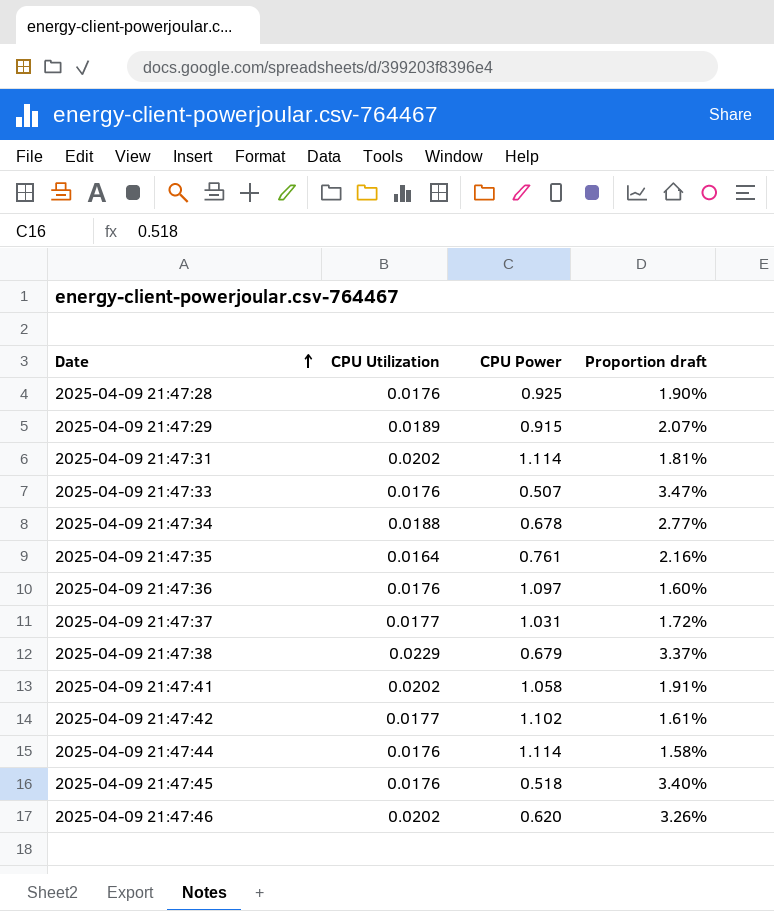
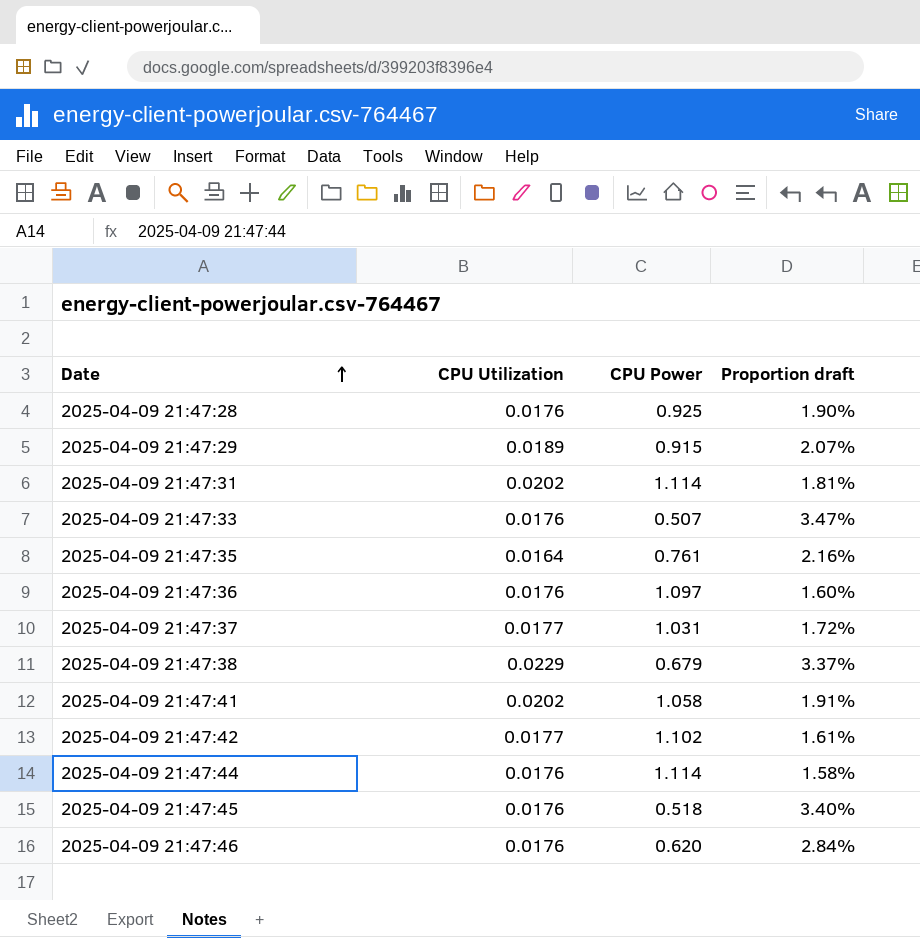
row 2025-04-09 21:47:34: 0.0188 | 0.678 | 2.77% -> none
2025-04-09 21:47:46 | CPU Utilization: 0.0202 -> 0.0176
2025-04-09 21:47:46 | Proportion draft: 3.26% -> 2.84%

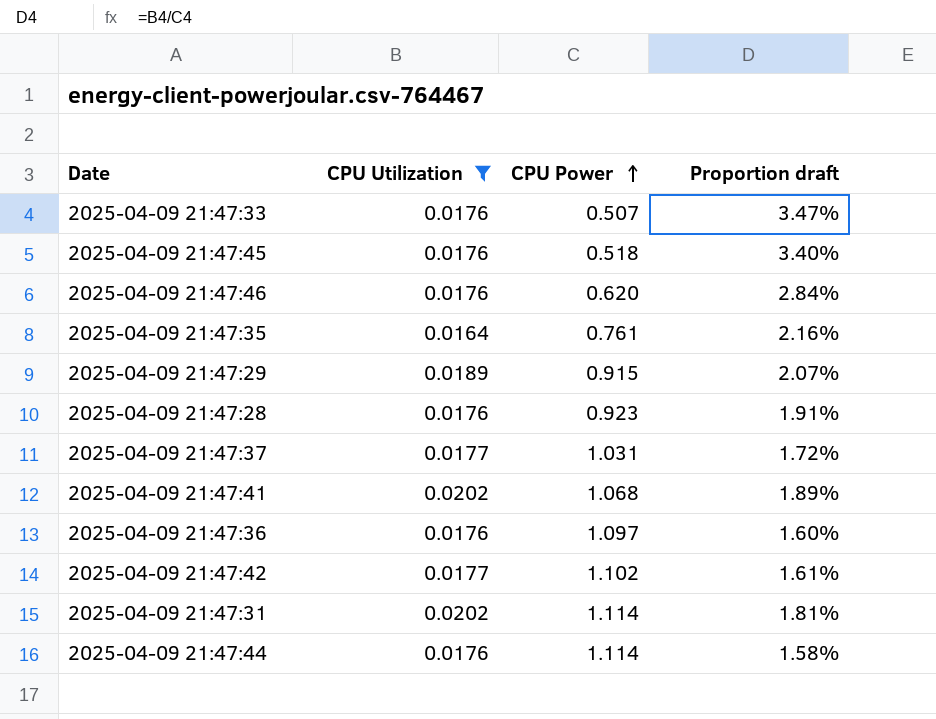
filter: none -> CPU Utilization != 0.0229
row order: Date ascending -> CPU Power ascending
2025-04-09 21:47:28 | CPU Power: 0.925 -> 0.923
2025-04-09 21:47:28 | Proportion draft: 1.90% -> 1.91%
2025-04-09 21:47:41 | CPU Power: 1.058 -> 1.068
2025-04-09 21:47:41 | Proportion draft: 1.91% -> 1.89%

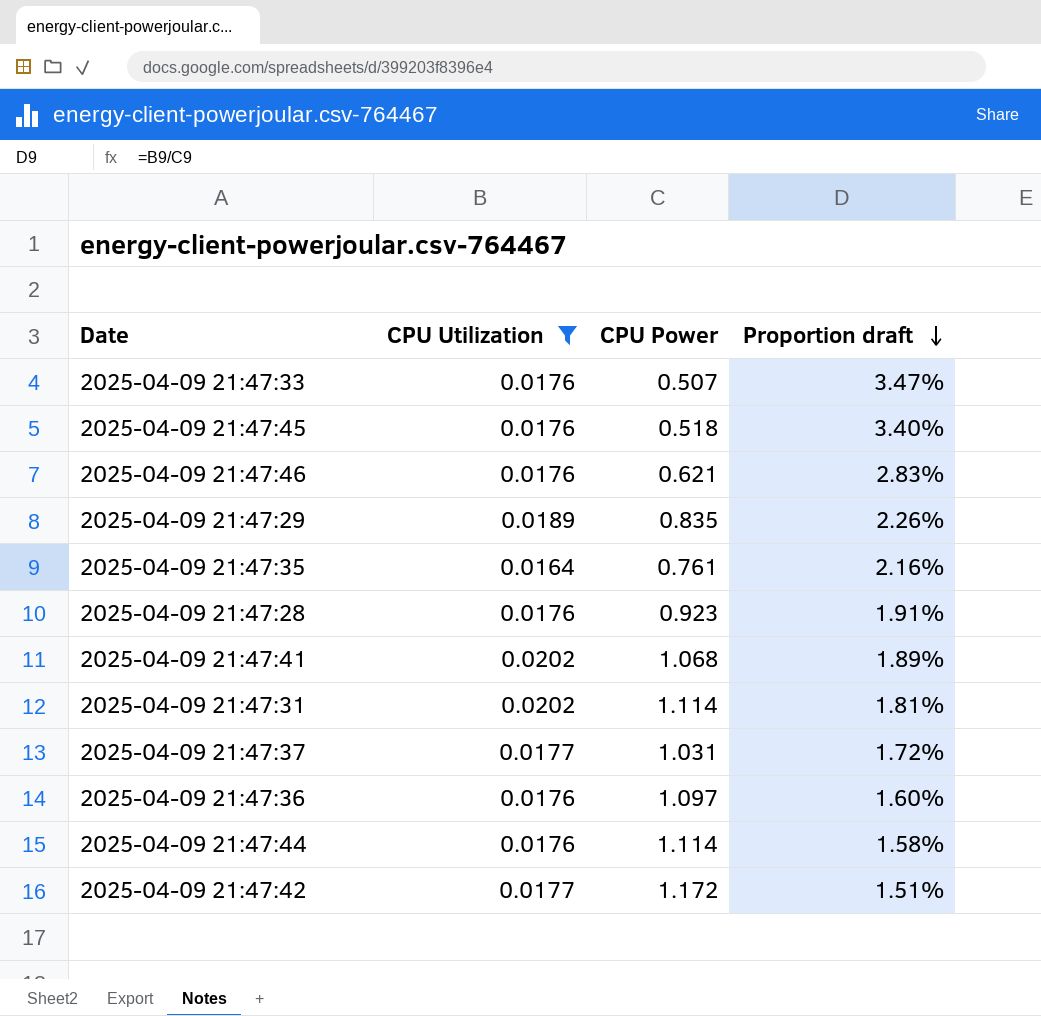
row order: CPU Power ascending -> Proportion draft descending
2025-04-09 21:47:46 | CPU Power: 0.620 -> 0.621
2025-04-09 21:47:46 | Proportion draft: 2.84% -> 2.83%
2025-04-09 21:47:29 | CPU Power: 0.915 -> 0.835
2025-04-09 21:47:29 | Proportion draft: 2.07% -> 2.26%
2025-04-09 21:47:42 | CPU Power: 1.102 -> 1.172
2025-04-09 21:47:42 | Proportion draft: 1.61% -> 1.51%

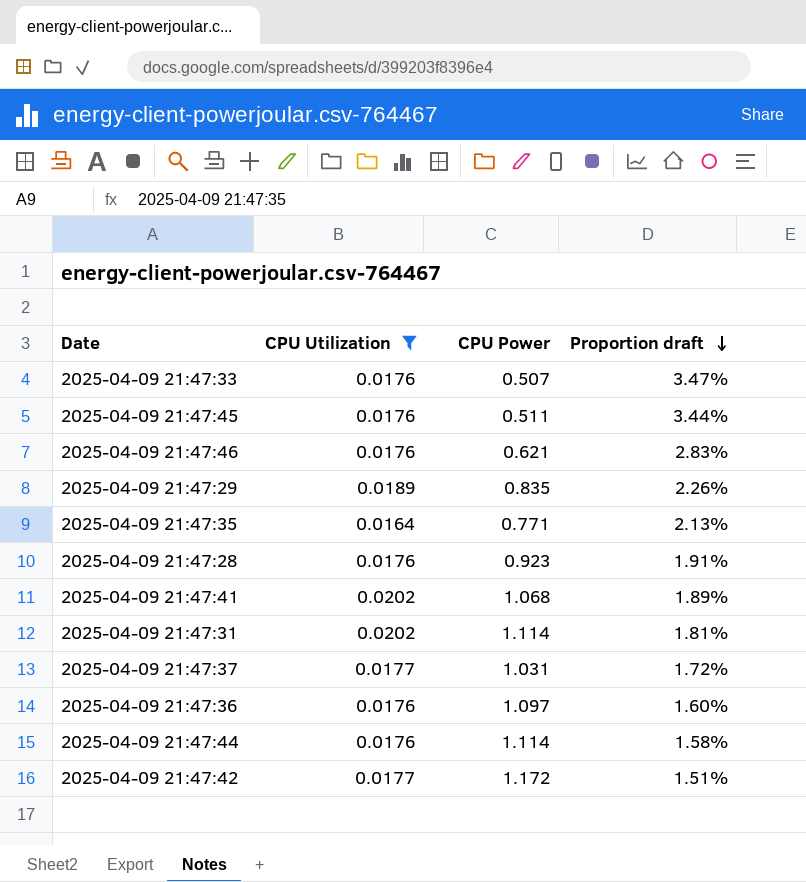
2025-04-09 21:47:45 | CPU Power: 0.518 -> 0.511
2025-04-09 21:47:45 | Proportion draft: 3.40% -> 3.44%
2025-04-09 21:47:35 | CPU Power: 0.761 -> 0.771
2025-04-09 21:47:35 | Proportion draft: 2.16% -> 2.13%

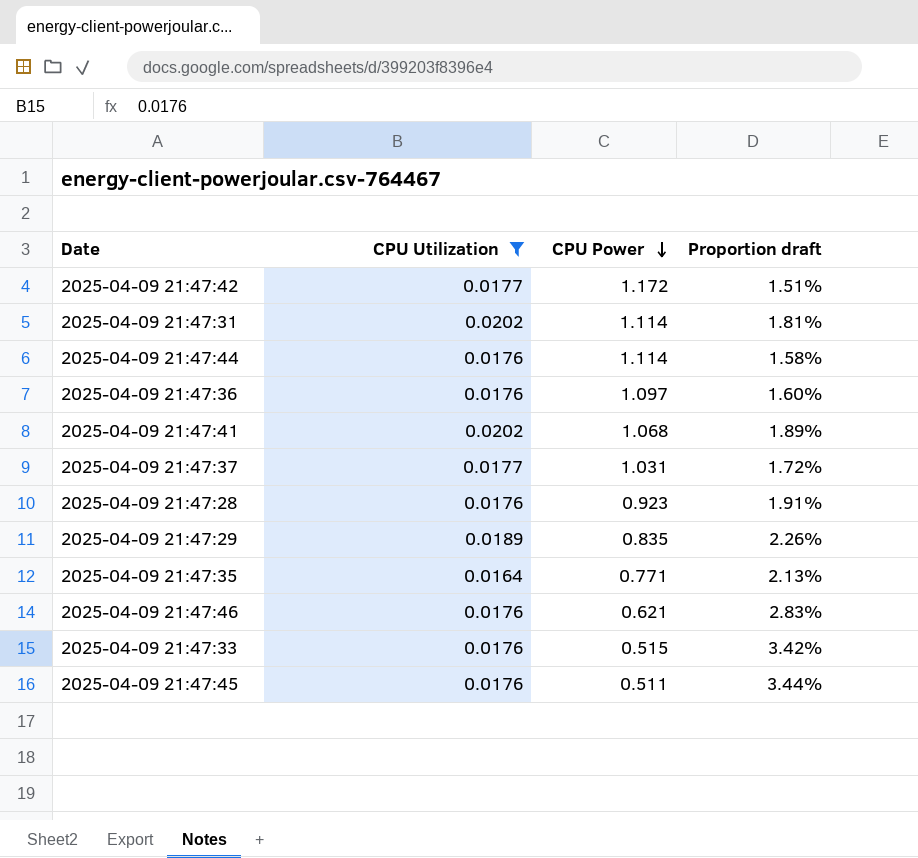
row order: Proportion draft descending -> CPU Power descending
2025-04-09 21:47:33 | CPU Power: 0.507 -> 0.515
2025-04-09 21:47:33 | Proportion draft: 3.47% -> 3.42%

